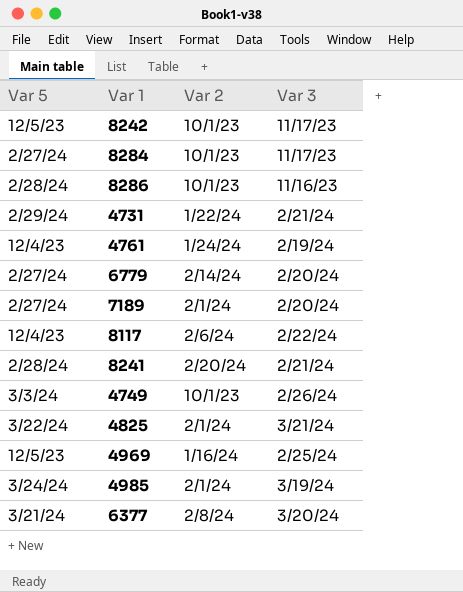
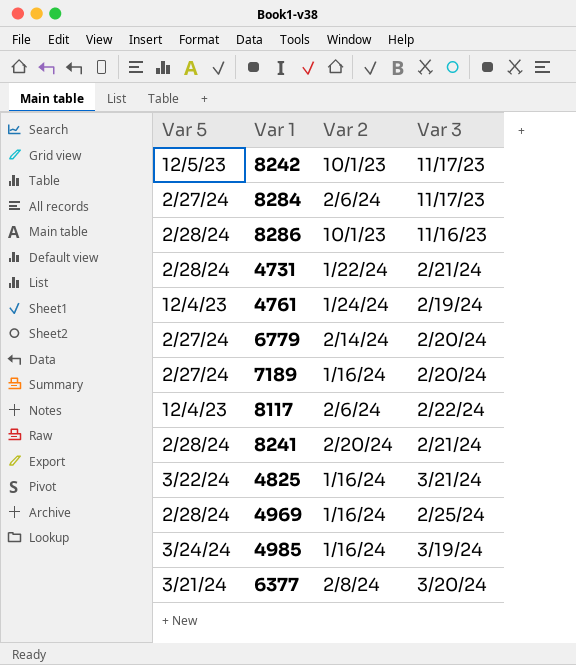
row 4749: 3/3/24 | 10/1/23 | 2/26/24 -> none
8284 | Var 2: 10/1/23 -> 2/6/24
4731 | Var 5: 2/29/24 -> 2/28/24
7189 | Var 2: 2/1/24 -> 1/16/24
4825 | Var 2: 2/1/24 -> 1/16/24
4969 | Var 5: 12/5/23 -> 2/28/24
4985 | Var 2: 2/1/24 -> 1/16/24

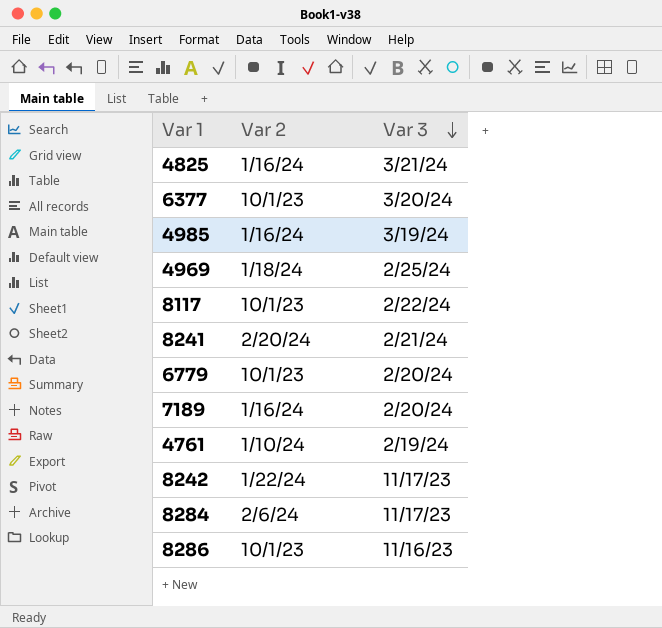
row order: none -> Var 3 descending
column Var 5 | position: 1 -> none
row 4731: 2/28/24 | 1/22/24 | 2/21/24 -> none
6377 | Var 2: 2/8/24 -> 10/1/23
4969 | Var 2: 1/16/24 -> 1/18/24
8117 | Var 2: 2/6/24 -> 10/1/23
6779 | Var 2: 2/14/24 -> 10/1/23
4761 | Var 2: 1/24/24 -> 1/10/24
8242 | Var 2: 10/1/23 -> 1/22/24

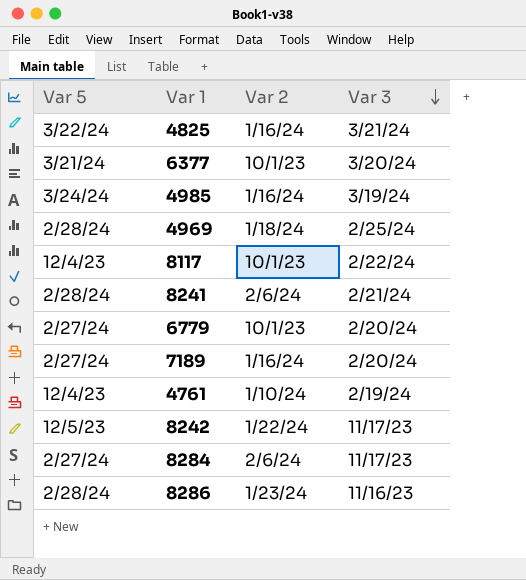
column Var 5 | position: none -> 1
8241 | Var 2: 2/20/24 -> 2/6/24
8286 | Var 2: 10/1/23 -> 1/23/24

